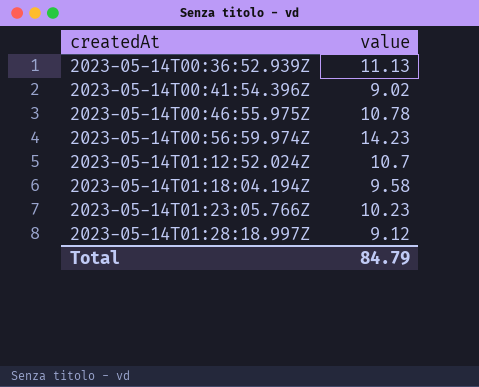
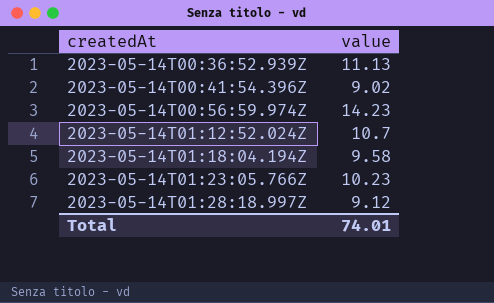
row 2023-05-14T00:46:55.975Z: 10.78 -> none
Total | value: 84.79 -> 74.01

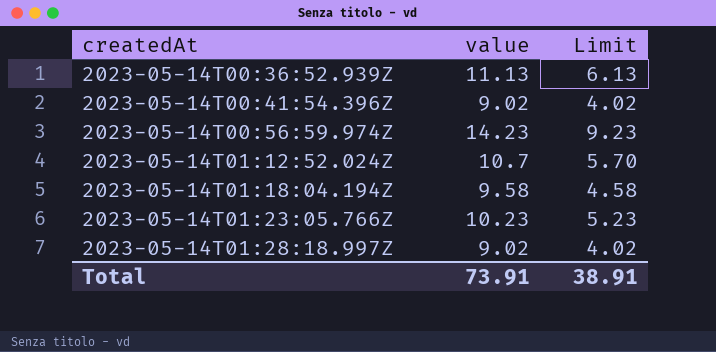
column Limit | formula: none -> [value] - 5
2023-05-14T01:28:18.997Z | value: 9.12 -> 9.02
Total | value: 74.01 -> 73.91

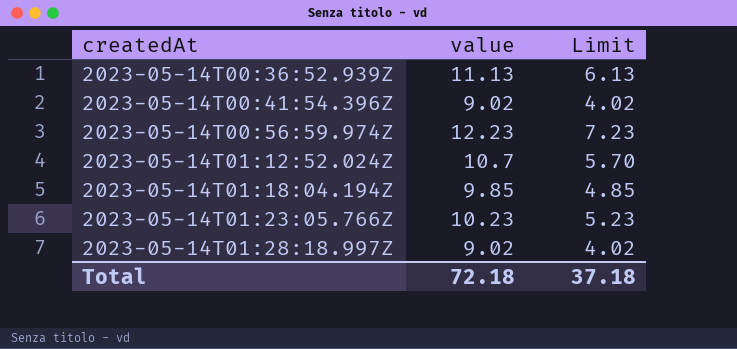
2023-05-14T00:56:59.974Z | value: 14.23 -> 12.23
2023-05-14T00:56:59.974Z | Limit: 9.23 -> 7.23
2023-05-14T01:18:04.194Z | value: 9.58 -> 9.85
2023-05-14T01:18:04.194Z | Limit: 4.58 -> 4.85
Total | value: 73.91 -> 72.18
Total | Limit: 38.91 -> 37.18

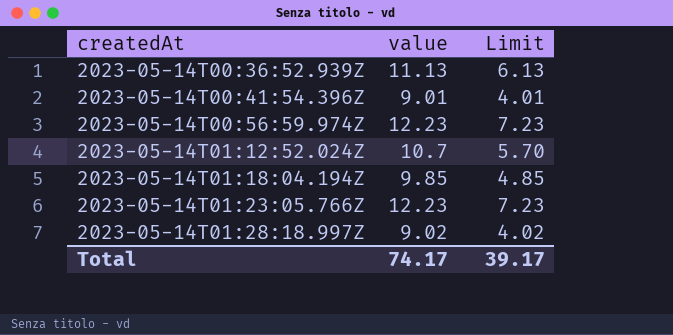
2023-05-14T00:41:54.396Z | value: 9.02 -> 9.01
2023-05-14T00:41:54.396Z | Limit: 4.02 -> 4.01
2023-05-14T01:23:05.766Z | value: 10.23 -> 12.23
2023-05-14T01:23:05.766Z | Limit: 5.23 -> 7.23
Total | value: 72.18 -> 74.17
Total | Limit: 37.18 -> 39.17

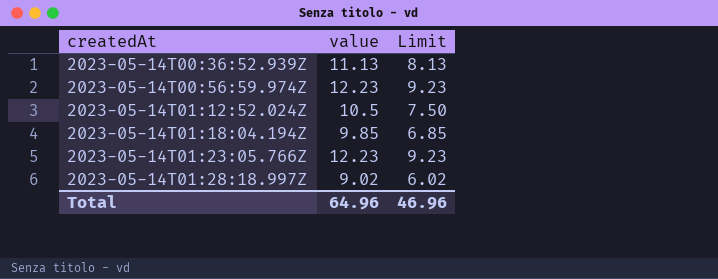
column Limit | formula: [value] - 5 -> [value] - 3
row 2023-05-14T00:41:54.396Z: 9.01 | 4.01 -> none
2023-05-14T01:12:52.024Z | value: 10.7 -> 10.5
Total | value: 74.17 -> 64.96
Total | Limit: 39.17 -> 46.96

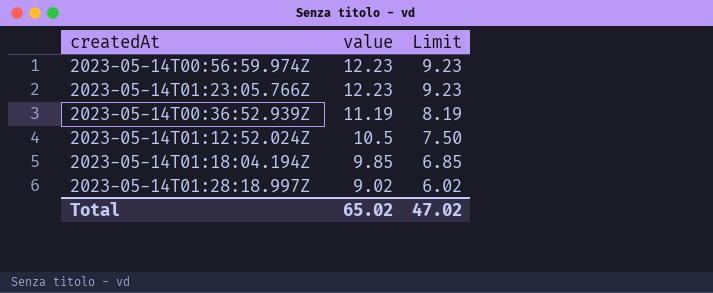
row order: createdAt ascending -> value descending
2023-05-14T00:36:52.939Z | value: 11.13 -> 11.19
2023-05-14T00:36:52.939Z | Limit: 8.13 -> 8.19
Total | value: 64.96 -> 65.02
Total | Limit: 46.96 -> 47.02

